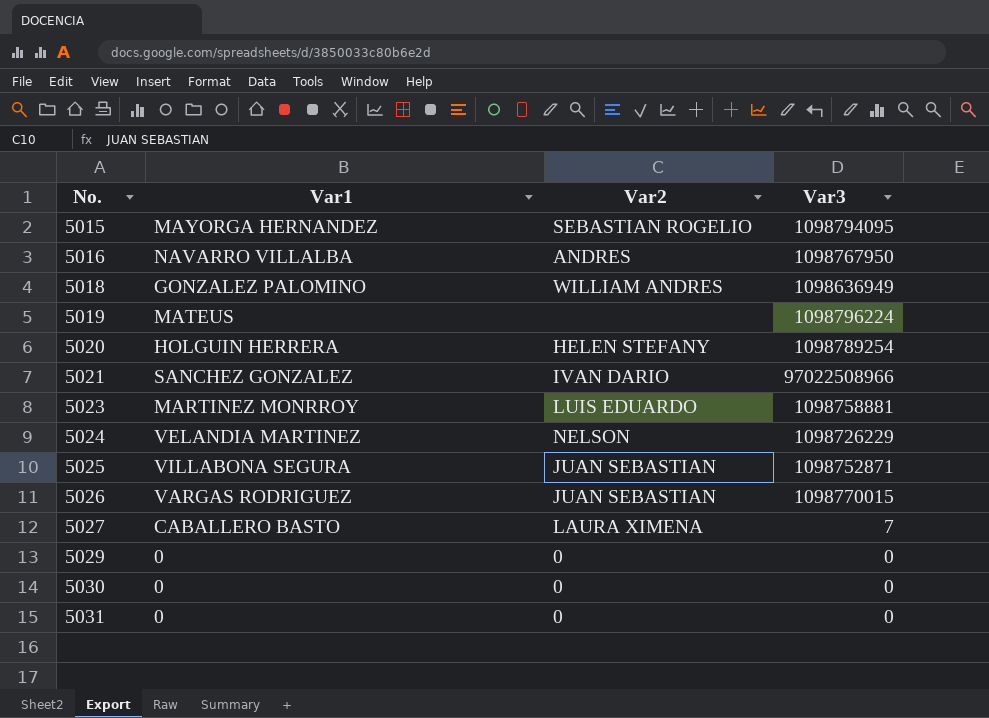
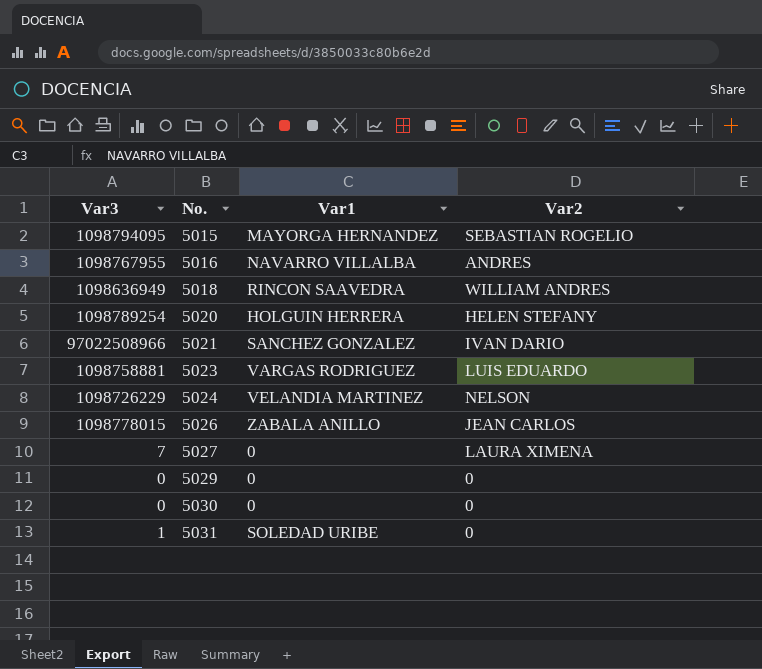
column Var3 | position: 4 -> 1
row 5019: MATEUS | none | 1098796224 -> none
row 5025: VILLABONA SEGURA | JUAN SEBASTIAN | 1098752871 -> none
5016 | Var3: 1098767950 -> 1098767955
5018 | Var1: GONZALEZ PALOMINO -> RINCON SAAVEDRA
5023 | Var1: MARTINEZ MONRROY -> VARGAS RODRIGUEZ
5026 | Var3: 1098770015 -> 1098778015
5026 | Var1: VARGAS RODRIGUEZ -> ZABALA ANILLO
5026 | Var2: JUAN SEBASTIAN -> JEAN CARLOS
5027 | Var1: CABALLERO BASTO -> 0
5031 | Var3: 0 -> 1
5031 | Var1: 0 -> SOLEDAD URIBE

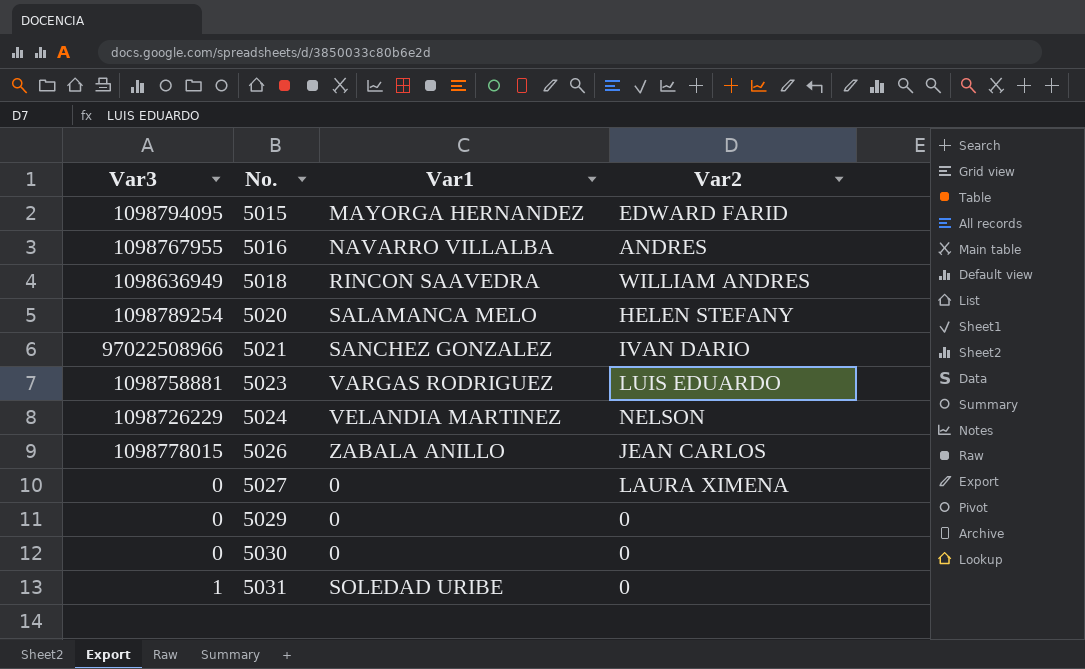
5015 | Var2: SEBASTIAN ROGELIO -> EDWARD FARID
5020 | Var1: HOLGUIN HERRERA -> SALAMANCA MELO
5027 | Var3: 7 -> 0

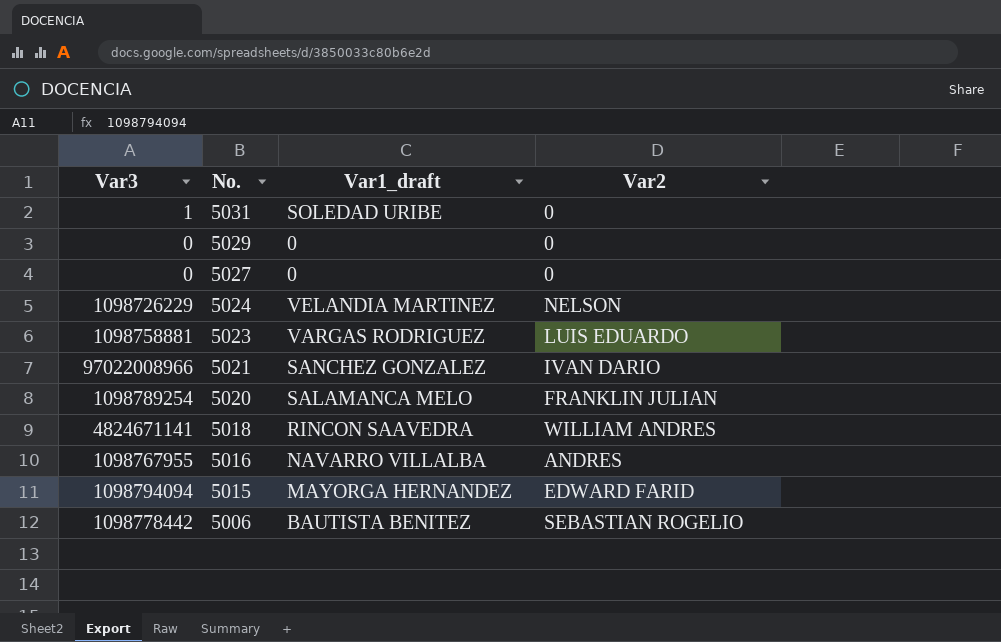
row order: No. ascending -> No. descending
column name: Var1 -> Var1_draft
row 5026: 1098778015 | ZABALA ANILLO | JEAN CARLOS -> none
row 5030: 0 | 0 | 0 -> none
5027 | Var2: LAURA XIMENA -> 0
5021 | Var3: 97022508966 -> 97022008966
5020 | Var2: HELEN STEFANY -> FRANKLIN JULIAN
5018 | Var3: 1098636949 -> 4824671141
5015 | Var3: 1098794095 -> 1098794094
row 5006: none -> 1098778442 | BAUTISTA BENITEZ | SEBASTIAN ROGELIO

